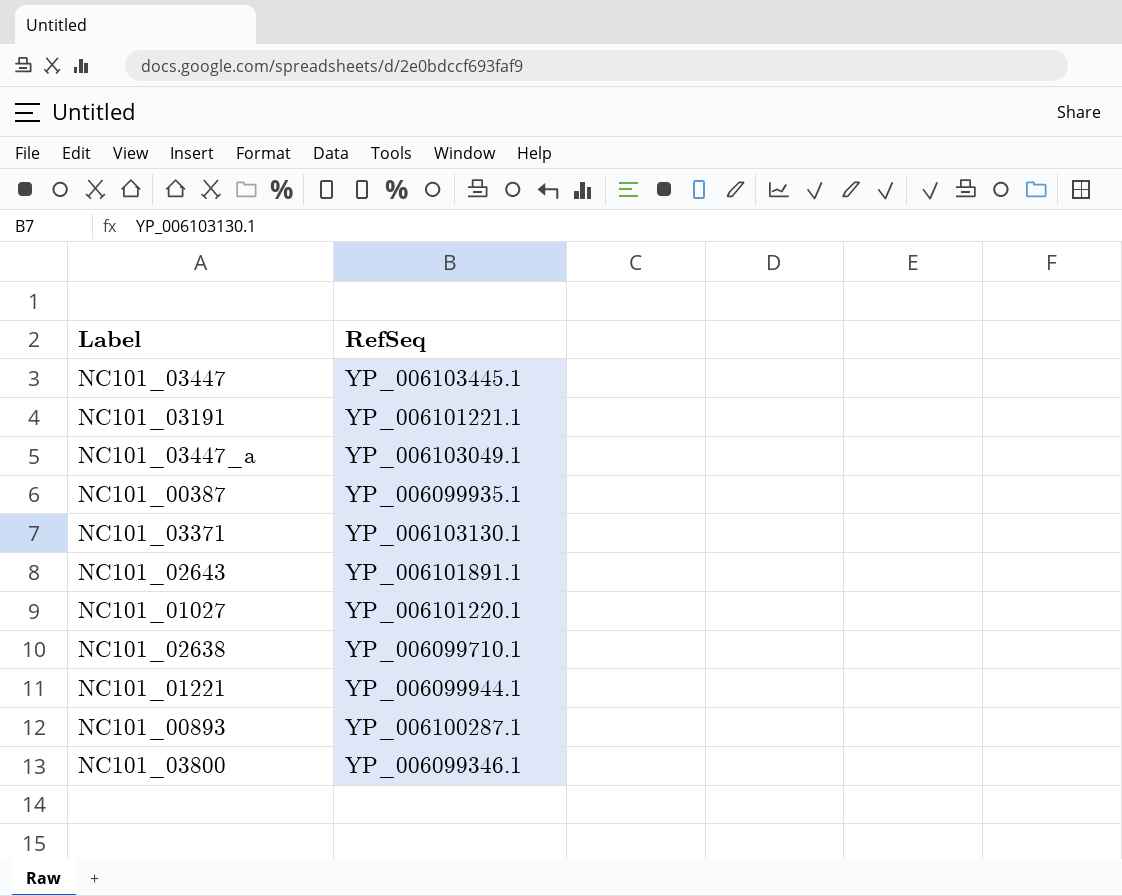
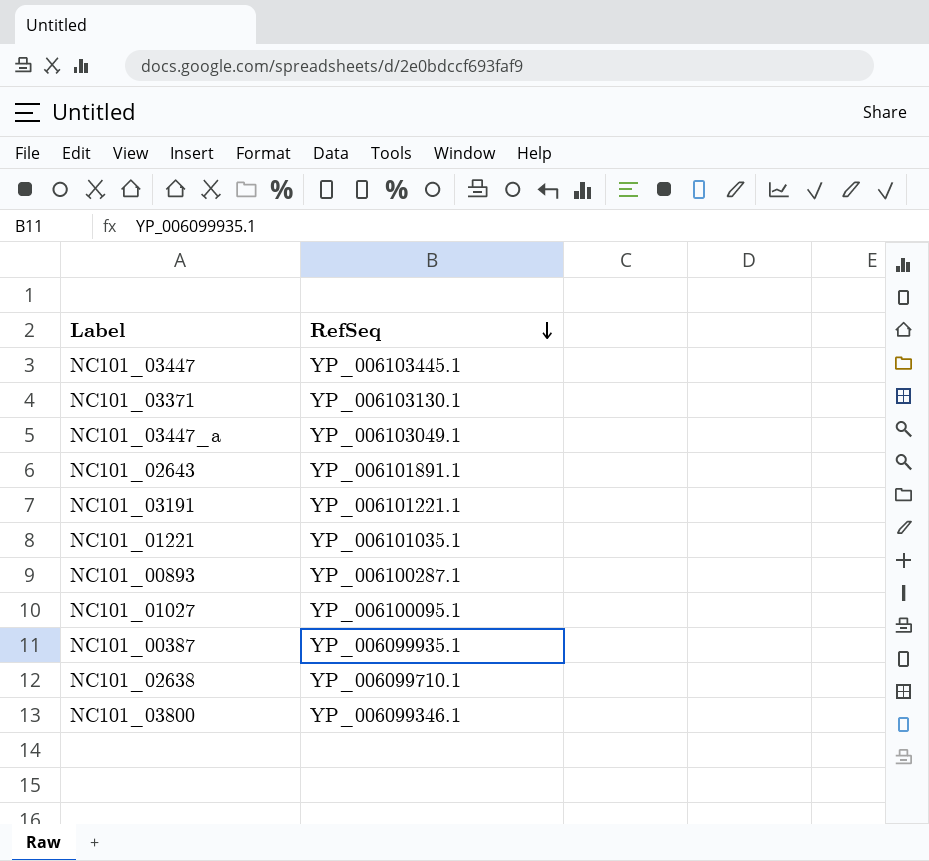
row order: none -> RefSeq descending
NC101_01221 | RefSeq: YP_006099944.1 -> YP_006101035.1
NC101_01027 | RefSeq: YP_006101220.1 -> YP_006100095.1

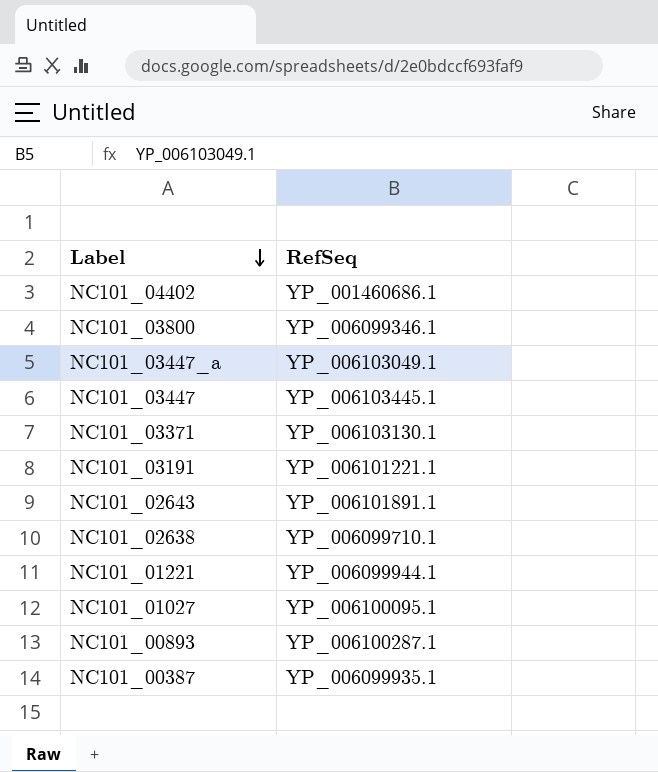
row order: RefSeq descending -> Label descending
row NC101_04402: none -> YP_001460686.1
NC101_01221 | RefSeq: YP_006101035.1 -> YP_006099944.1

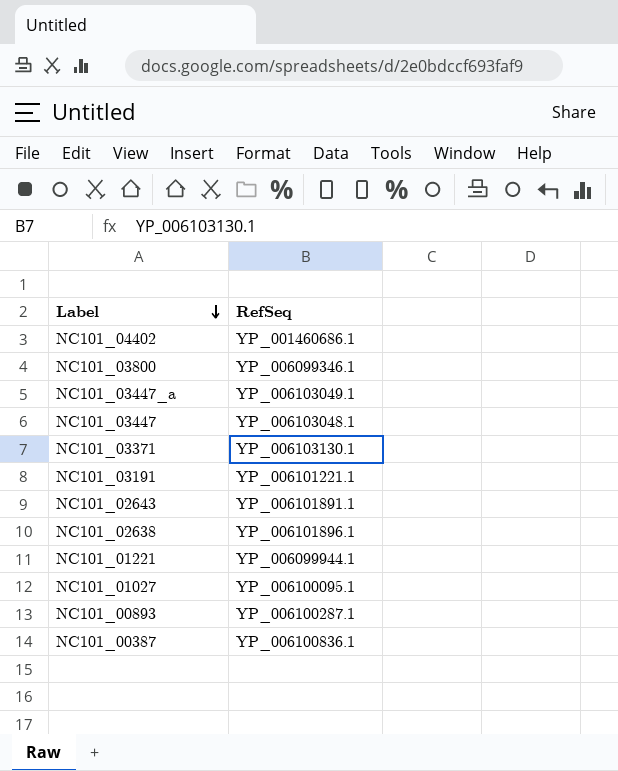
NC101_03447 | RefSeq: YP_006103445.1 -> YP_006103048.1
NC101_02638 | RefSeq: YP_006099710.1 -> YP_006101896.1
NC101_00387 | RefSeq: YP_006099935.1 -> YP_006100836.1

